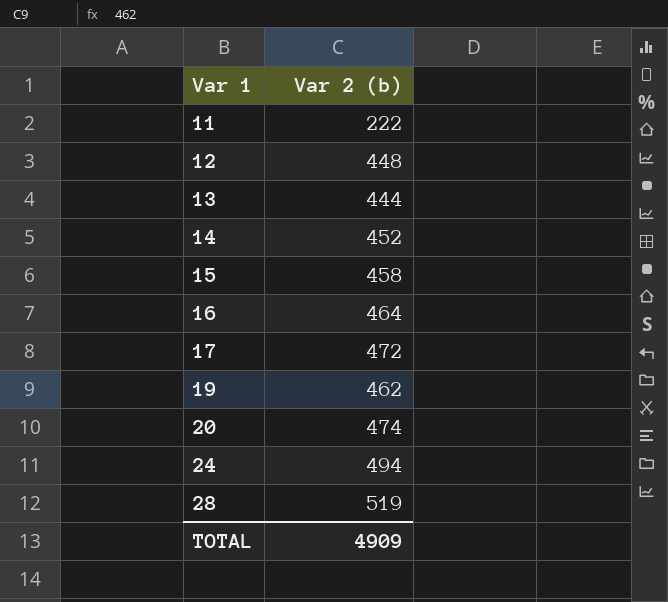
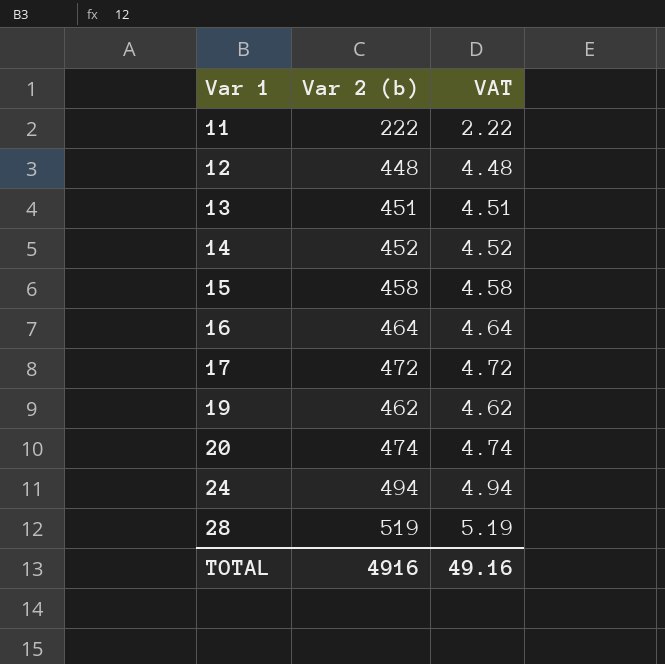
column VAT | formula: none -> [Var 2 (b)] * 0.01
13 | Var 2 (b): 444 -> 451
TOTAL | Var 2 (b): 4909 -> 4916

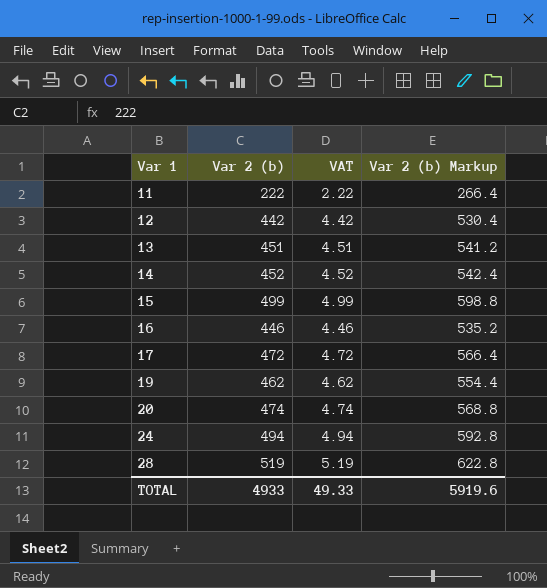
column Var 2 (b) Markup | formula: none -> [Var 2 (b)] * 1.2
12 | Var 2 (b): 448 -> 442
12 | VAT: 4.48 -> 4.42
15 | Var 2 (b): 458 -> 499
15 | VAT: 4.58 -> 4.99
16 | Var 2 (b): 464 -> 446
16 | VAT: 4.64 -> 4.46
TOTAL | Var 2 (b): 4916 -> 4933
TOTAL | VAT: 49.16 -> 49.33

